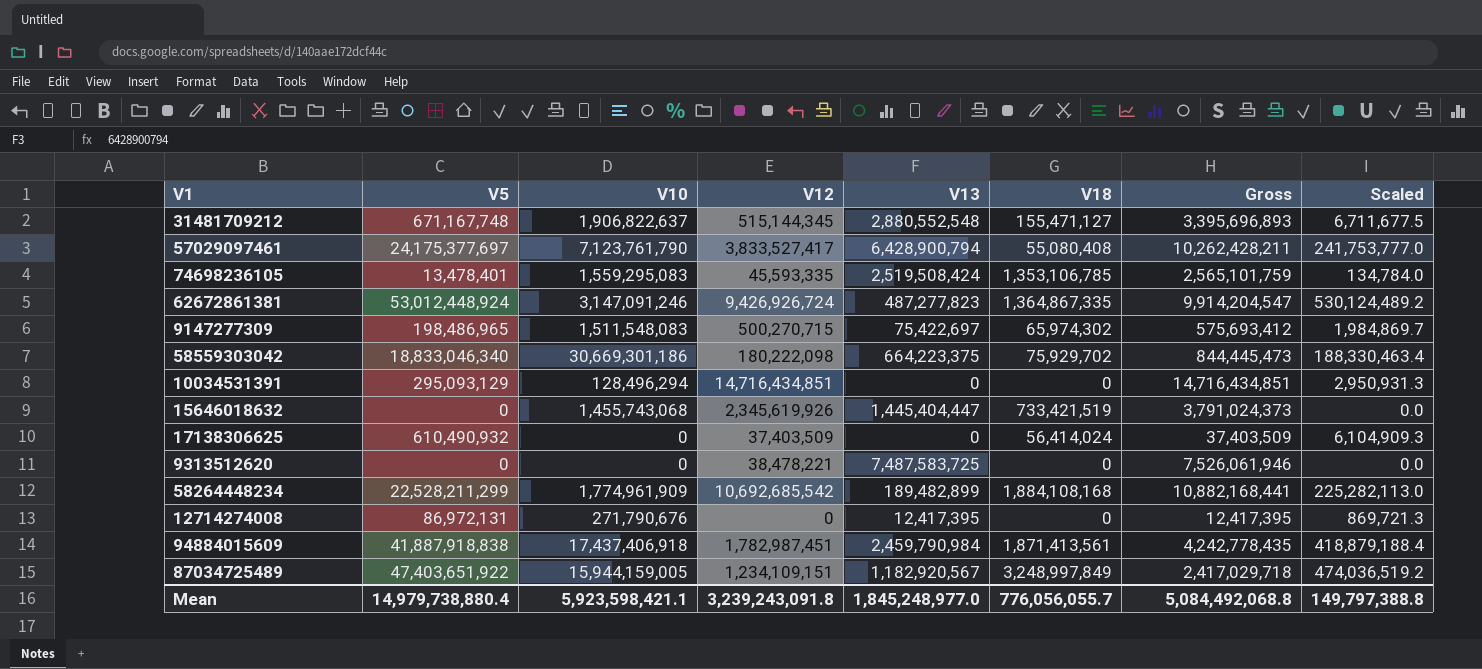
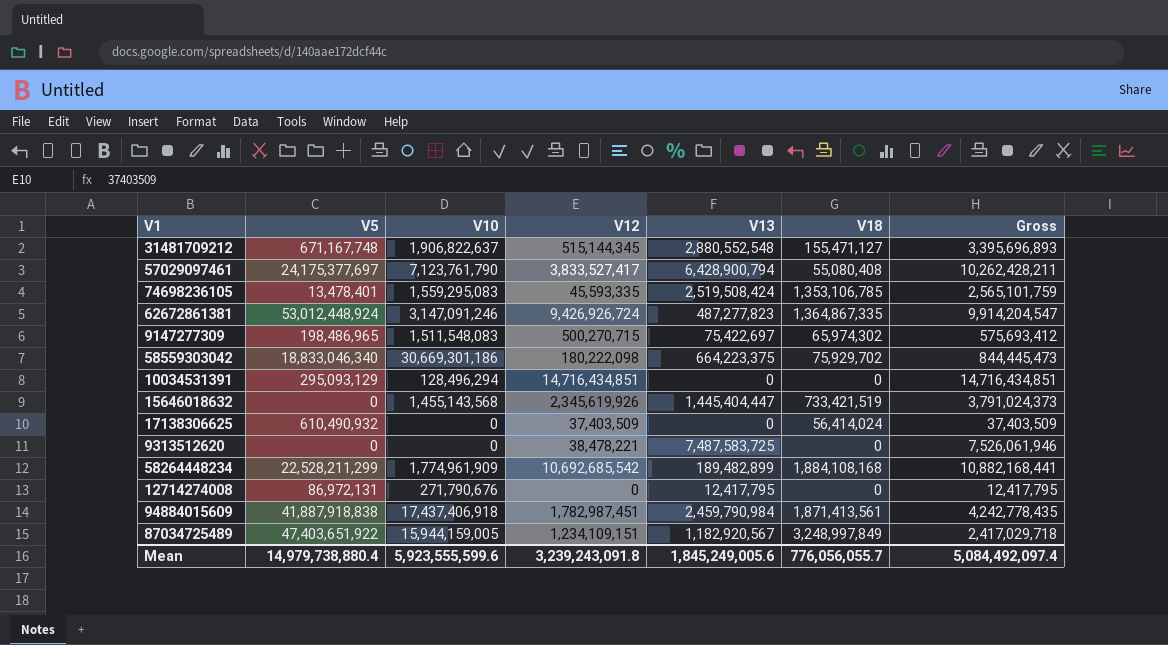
column Scaled | formula: [V5] * 0.01 -> none
15646018632 | V10: 1,455,743,068 -> 1,455,143,568
12714274008 | V13: 12,417,395 -> 12,417,795
12714274008 | Gross: 12,417,395 -> 12,417,795
Mean | V10: 5,923,598,421.1 -> 5,923,555,599.6
Mean | V13: 1,845,248,977.0 -> 1,845,249,005.6
Mean | Gross: 5,084,492,068.8 -> 5,084,492,097.4

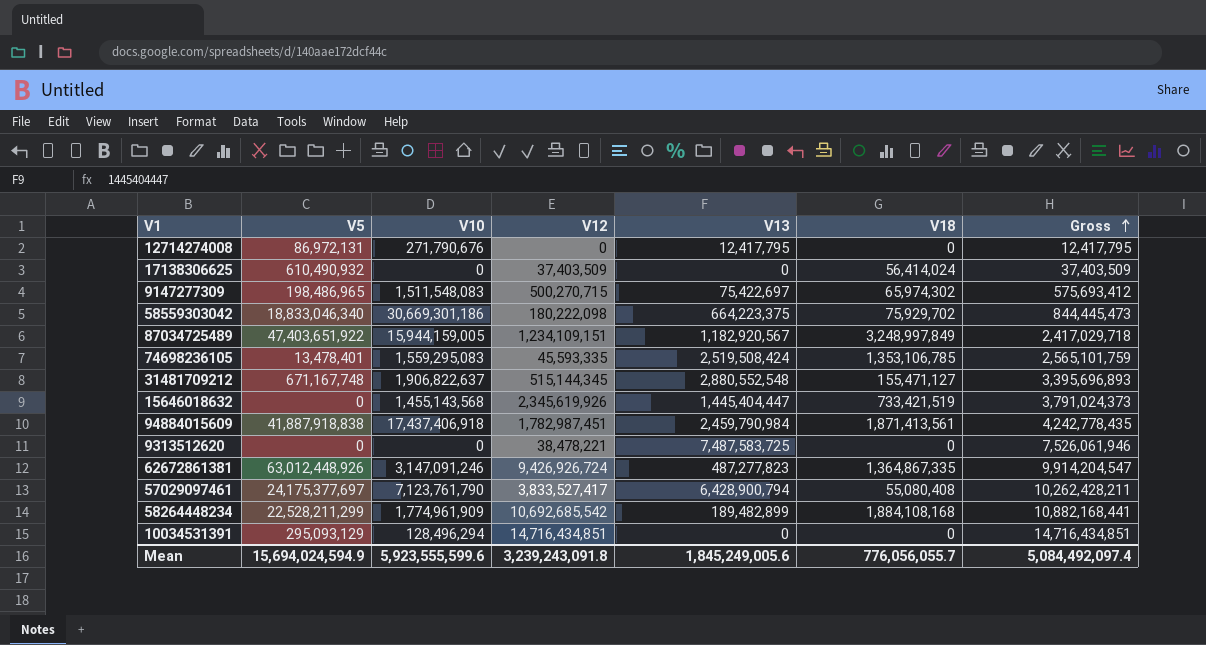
row order: none -> Gross ascending
62672861381 | V5: 53,012,448,924 -> 63,012,448,926
Mean | V5: 14,979,738,880.4 -> 15,694,024,594.9

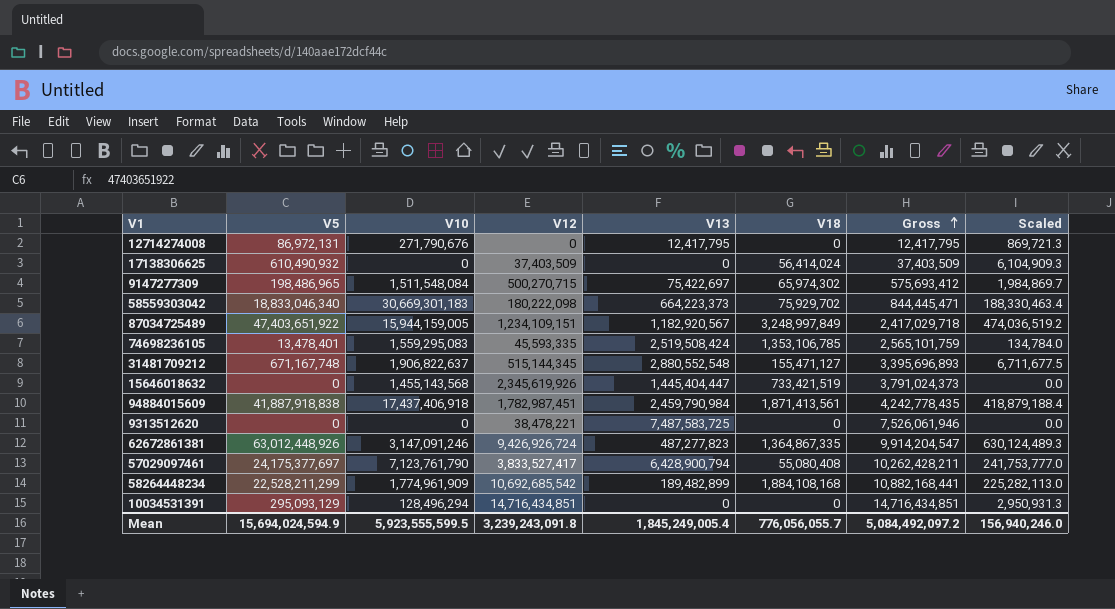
column Scaled | formula: none -> [V5] * 0.01
9147277309 | V10: 1,511,548,083 -> 1,511,548,084
58559303042 | V10: 30,669,301,186 -> 30,669,301,183
58559303042 | V13: 664,223,375 -> 664,223,373
58559303042 | Gross: 844,445,473 -> 844,445,471
Mean | V10: 5,923,555,599.6 -> 5,923,555,599.5
Mean | V13: 1,845,249,005.6 -> 1,845,249,005.4
Mean | Gross: 5,084,492,097.4 -> 5,084,492,097.2

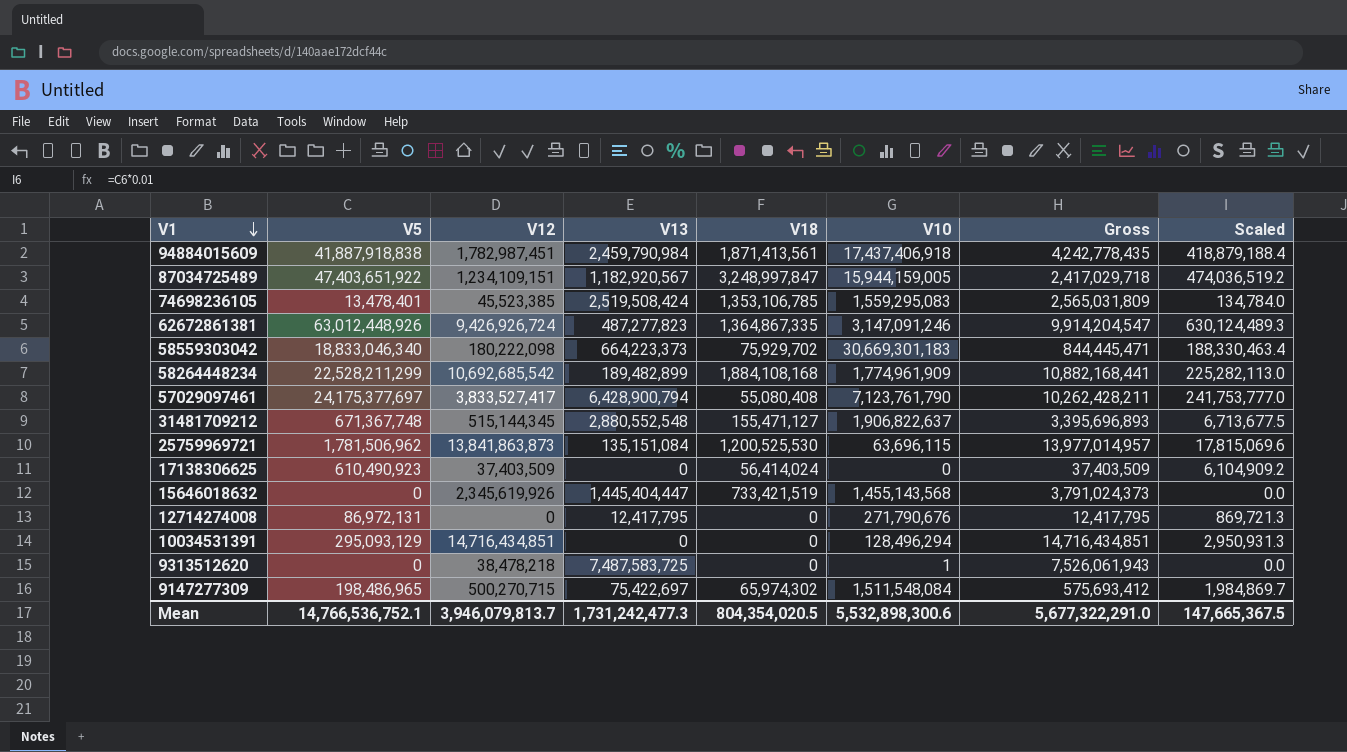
row order: Gross ascending -> V1 descending
column V10 | position: 3 -> 6
87034725489 | V18: 3,248,997,849 -> 3,248,997,847
74698236105 | V12: 45,593,335 -> 45,523,385
74698236105 | Gross: 2,565,101,759 -> 2,565,031,809
31481709212 | V5: 671,167,748 -> 671,367,748
31481709212 | Scaled: 6,711,677.5 -> 6,713,677.5
row 25759969721: none -> 1,781,506,962 | 13,841,863,873 | 135,151,084 | 1,200,525,530 | 63,696,115 | 13,977,014,957 | 17,815,069.6
17138306625 | V5: 610,490,932 -> 610,490,923
17138306625 | Scaled: 6,104,909.3 -> 6,104,909.2
9313512620 | V12: 38,478,221 -> 38,478,218
9313512620 | V10: 0 -> 1
9313512620 | Gross: 7,526,061,946 -> 7,526,061,943
Mean | V5: 15,694,024,594.9 -> 14,766,536,752.1
Mean | V12: 3,239,243,091.8 -> 3,946,079,813.7
Mean | V13: 1,845,249,005.4 -> 1,731,242,477.3
Mean | V18: 776,056,055.7 -> 804,354,020.5
Mean | V10: 5,923,555,599.5 -> 5,532,898,300.6
Mean | Gross: 5,084,492,097.2 -> 5,677,322,291.0
Mean | Scaled: 156,940,246.0 -> 147,665,367.5

